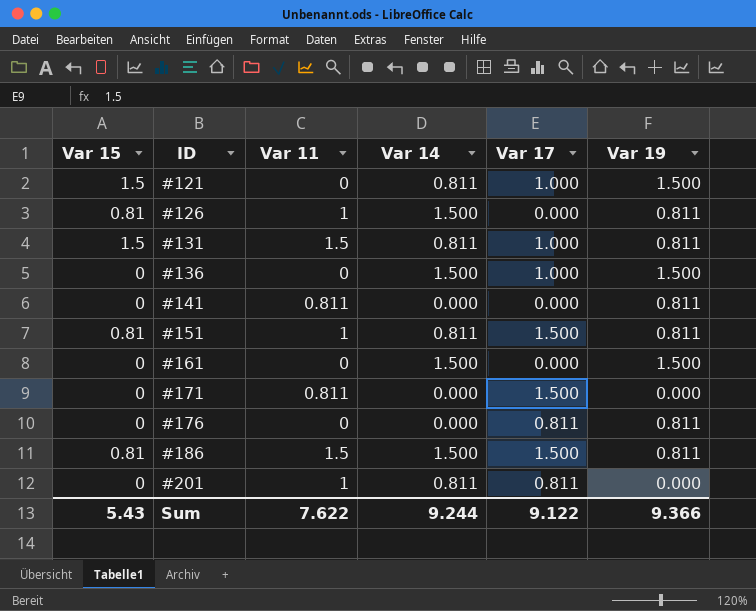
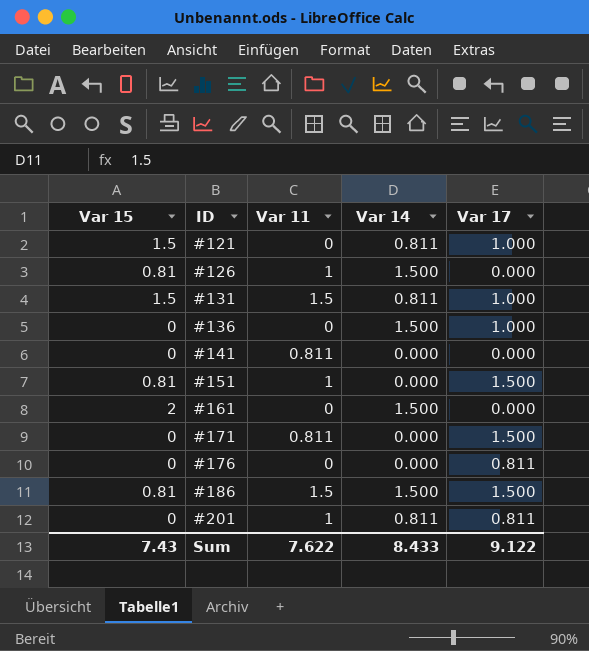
column Var 19 | position: 6 -> none
#151 | Var 14: 0.811 -> 0.000
#161 | Var 15: 0 -> 2
Sum | Var 15: 5.43 -> 7.43
Sum | Var 14: 9.244 -> 8.433

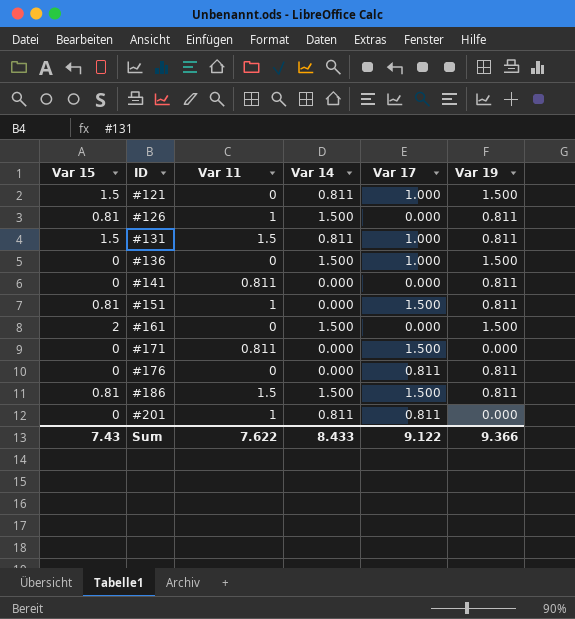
column Var 19 | position: none -> 6

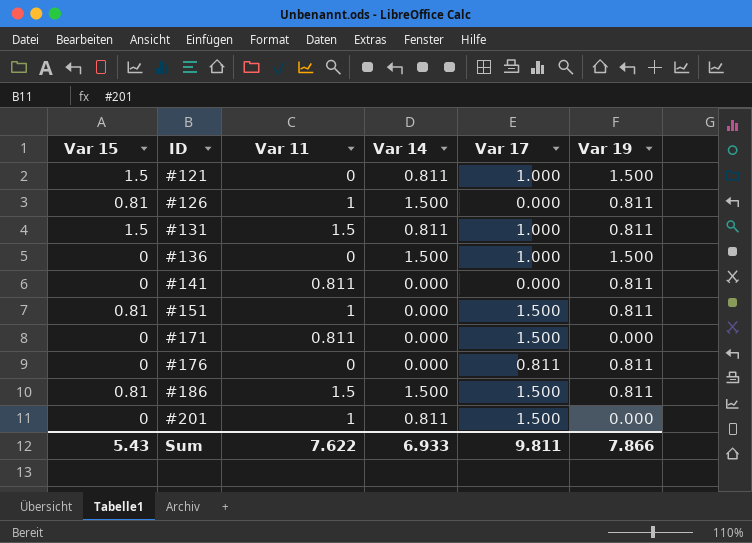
row #161: 2 | 0 | 1.500 | 0.000 | 1.500 -> none
#201 | Var 17: 0.811 -> 1.500
Sum | Var 15: 7.43 -> 5.43
Sum | Var 14: 8.433 -> 6.933
Sum | Var 17: 9.122 -> 9.811
Sum | Var 19: 9.366 -> 7.866

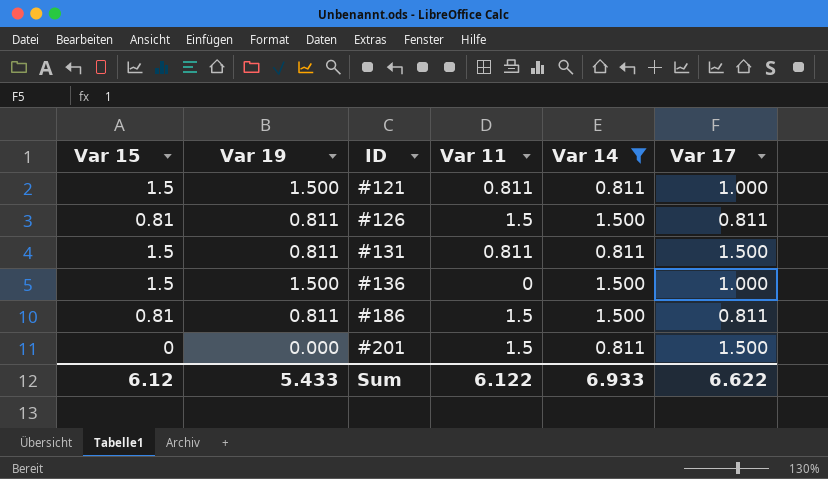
filter: none -> Var 14 != 0.000
column Var 19 | position: 6 -> 2
#121 | Var 11: 0 -> 0.811
#126 | Var 11: 1 -> 1.5
#126 | Var 17: 0.000 -> 0.811
#131 | Var 11: 1.5 -> 0.811
#131 | Var 17: 1.000 -> 1.500
#136 | Var 15: 0 -> 1.5
#186 | Var 17: 1.500 -> 0.811
#201 | Var 11: 1 -> 1.5
Sum | Var 15: 5.43 -> 6.12
Sum | Var 19: 7.866 -> 5.433
Sum | Var 11: 7.622 -> 6.122
Sum | Var 17: 9.811 -> 6.622

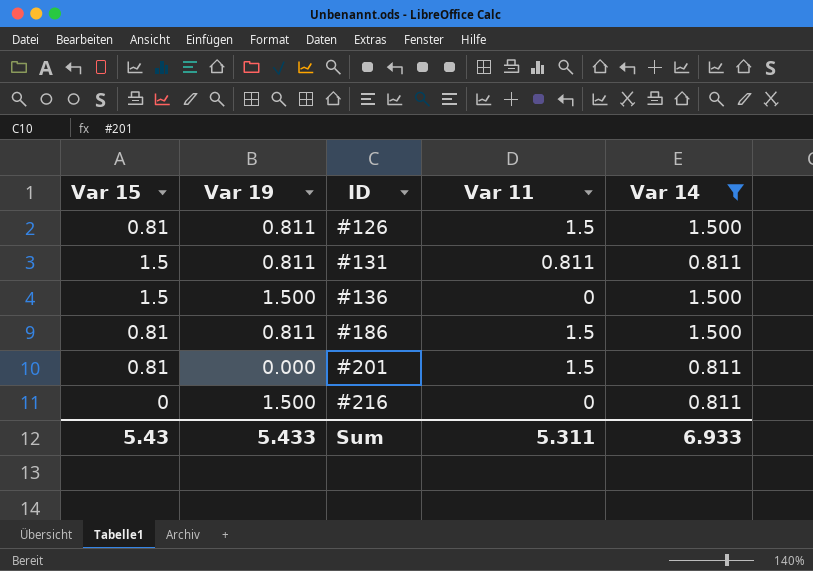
column Var 17 | position: 6 -> none
row #121: 1.5 | 1.500 | 0.811 | 0.811 | 1.000 -> none
#201 | Var 15: 0 -> 0.81
row #216: none -> 0 | 1.500 | 0 | 0.811
Sum | Var 15: 6.12 -> 5.43
Sum | Var 11: 6.122 -> 5.311

